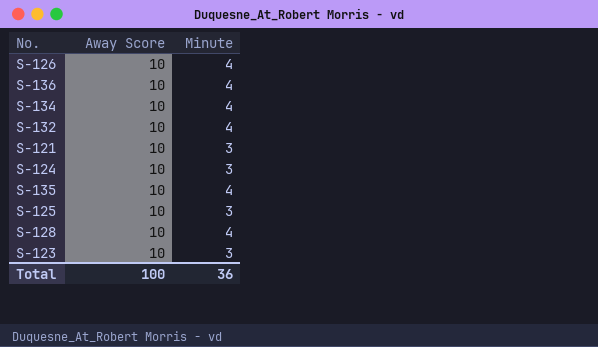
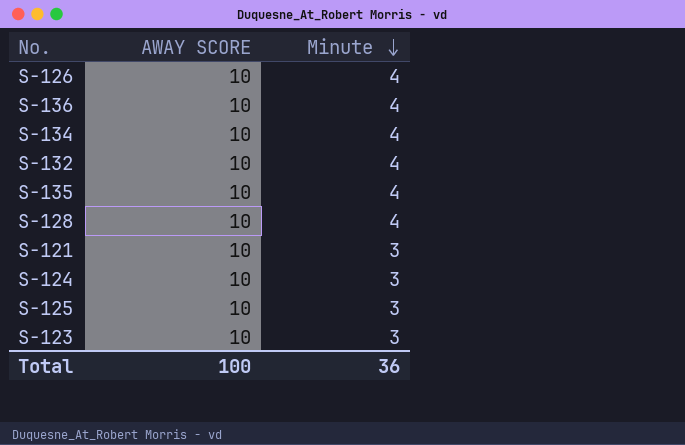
row order: none -> Minute descending
column name: Away Score -> AWAY SCORE

